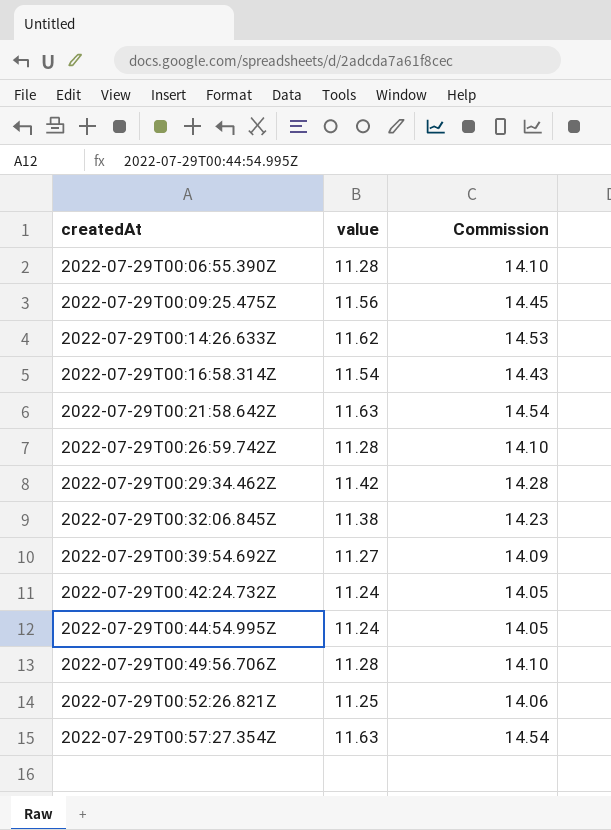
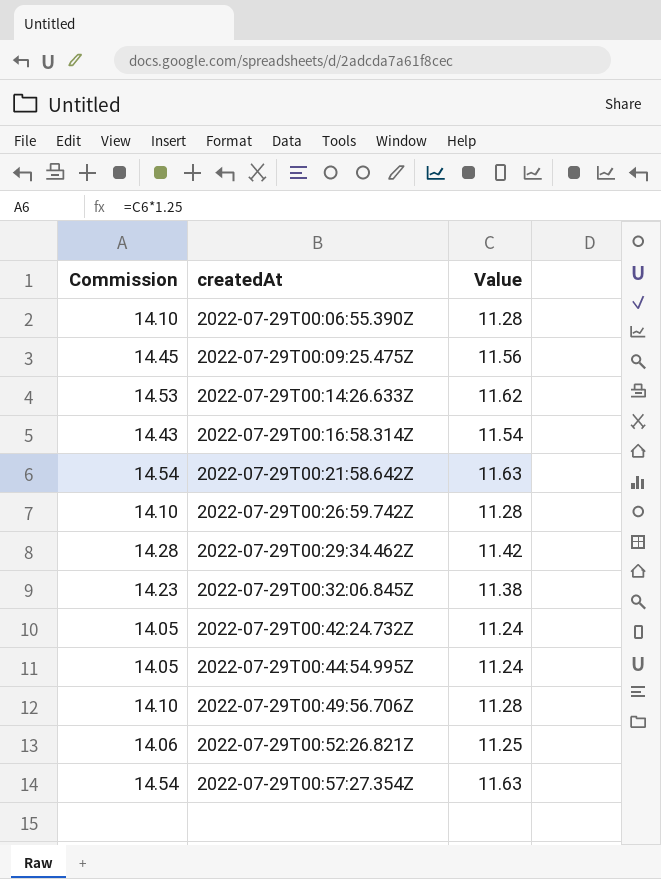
column Commission | position: 3 -> 1
column name: value -> Value
row 2022-07-29T00:39:54.692Z: 11.27 | 14.09 -> none

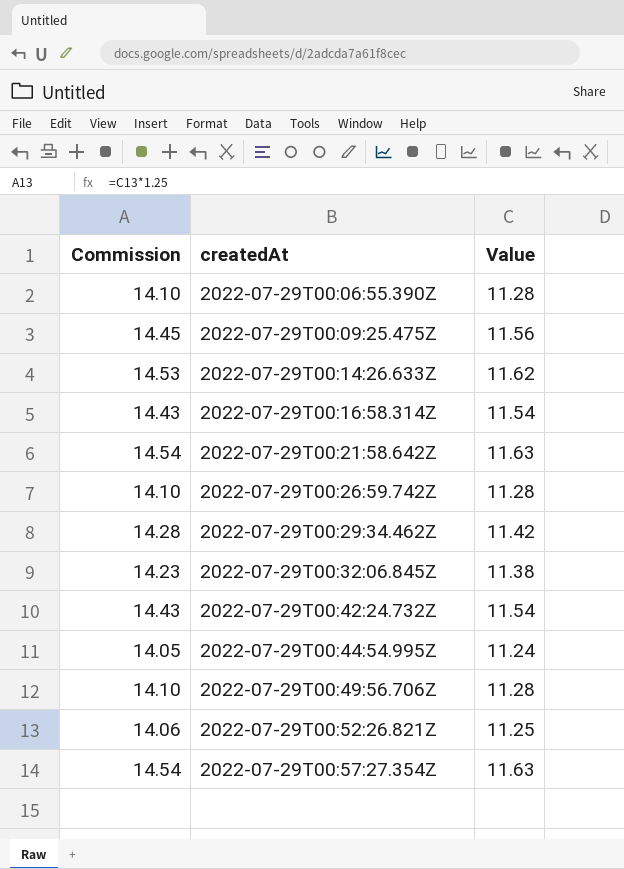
2022-07-29T00:42:24.732Z | Commission: 14.05 -> 14.43
2022-07-29T00:42:24.732Z | Value: 11.24 -> 11.54

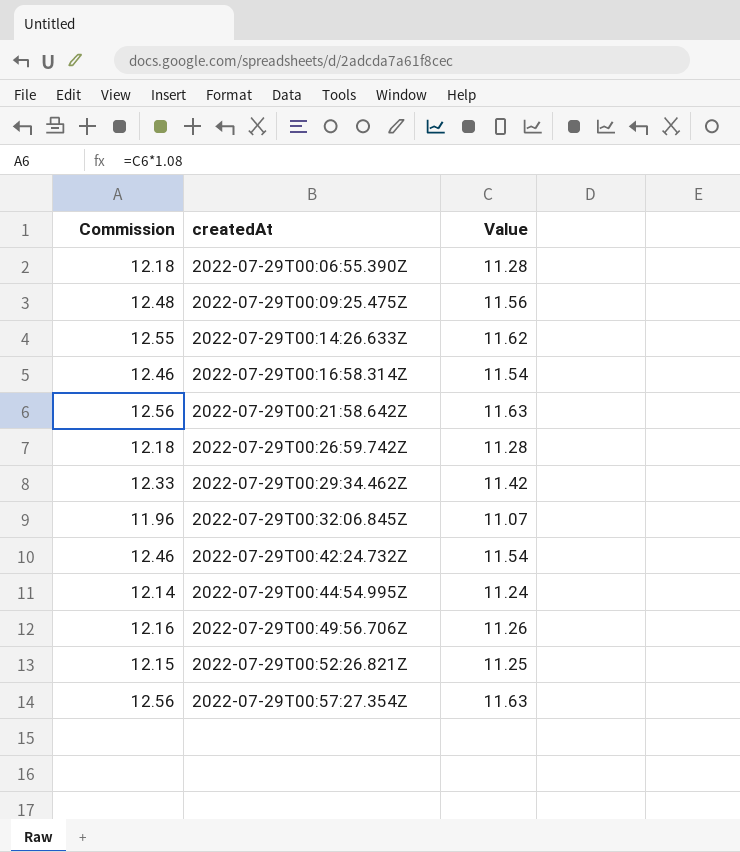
column Commission | formula: [Value] * 1.25 -> [Value] * 1.08
2022-07-29T00:32:06.845Z | Value: 11.38 -> 11.07
2022-07-29T00:49:56.706Z | Value: 11.28 -> 11.26

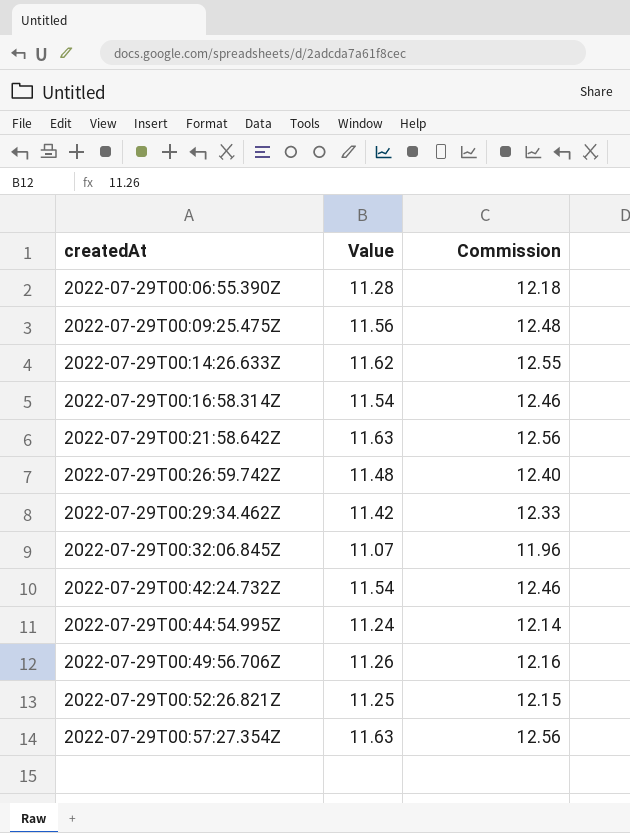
column Commission | position: 1 -> 3
2022-07-29T00:26:59.742Z | Value: 11.28 -> 11.48
2022-07-29T00:26:59.742Z | Commission: 12.18 -> 12.40

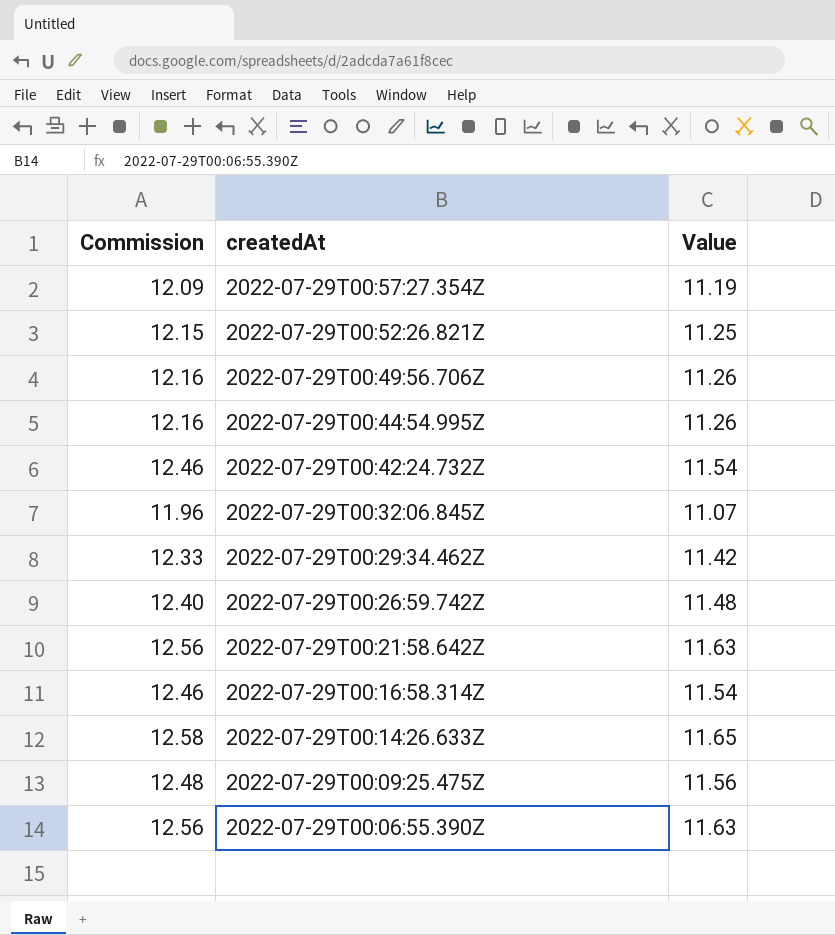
row order: createdAt ascending -> createdAt descending
column Commission | position: 3 -> 1
2022-07-29T00:57:27.354Z | Commission: 12.56 -> 12.09
2022-07-29T00:57:27.354Z | Value: 11.63 -> 11.19
2022-07-29T00:44:54.995Z | Commission: 12.14 -> 12.16
2022-07-29T00:44:54.995Z | Value: 11.24 -> 11.26
2022-07-29T00:14:26.633Z | Commission: 12.55 -> 12.58
2022-07-29T00:14:26.633Z | Value: 11.62 -> 11.65
2022-07-29T00:06:55.390Z | Commission: 12.18 -> 12.56
2022-07-29T00:06:55.390Z | Value: 11.28 -> 11.63

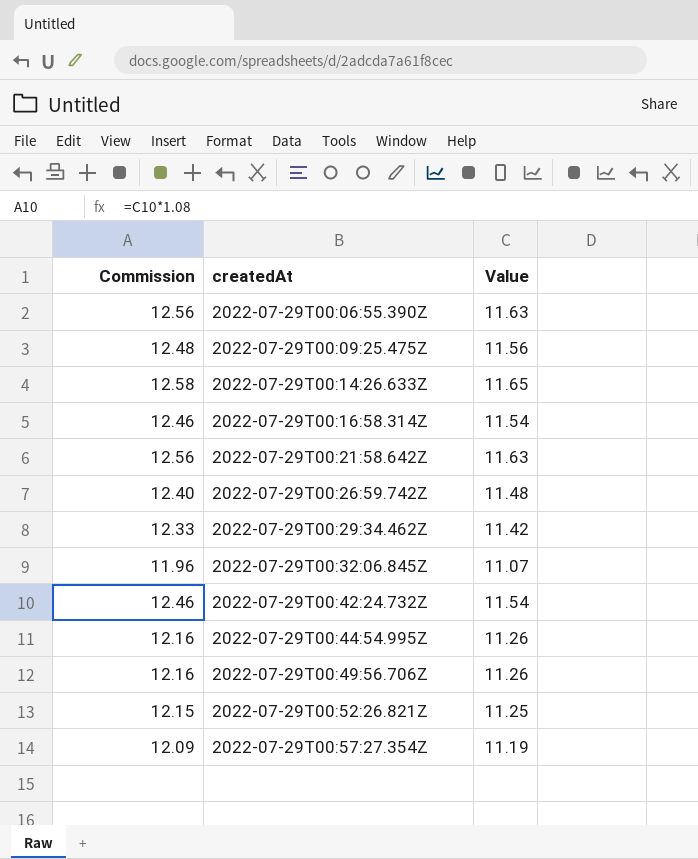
row order: createdAt descending -> createdAt ascending

